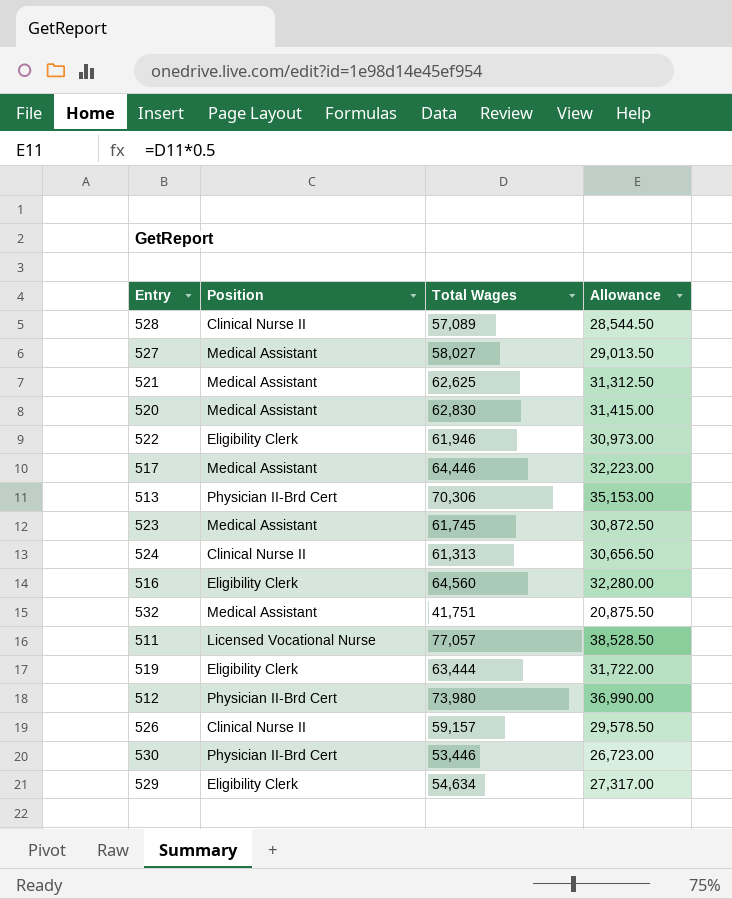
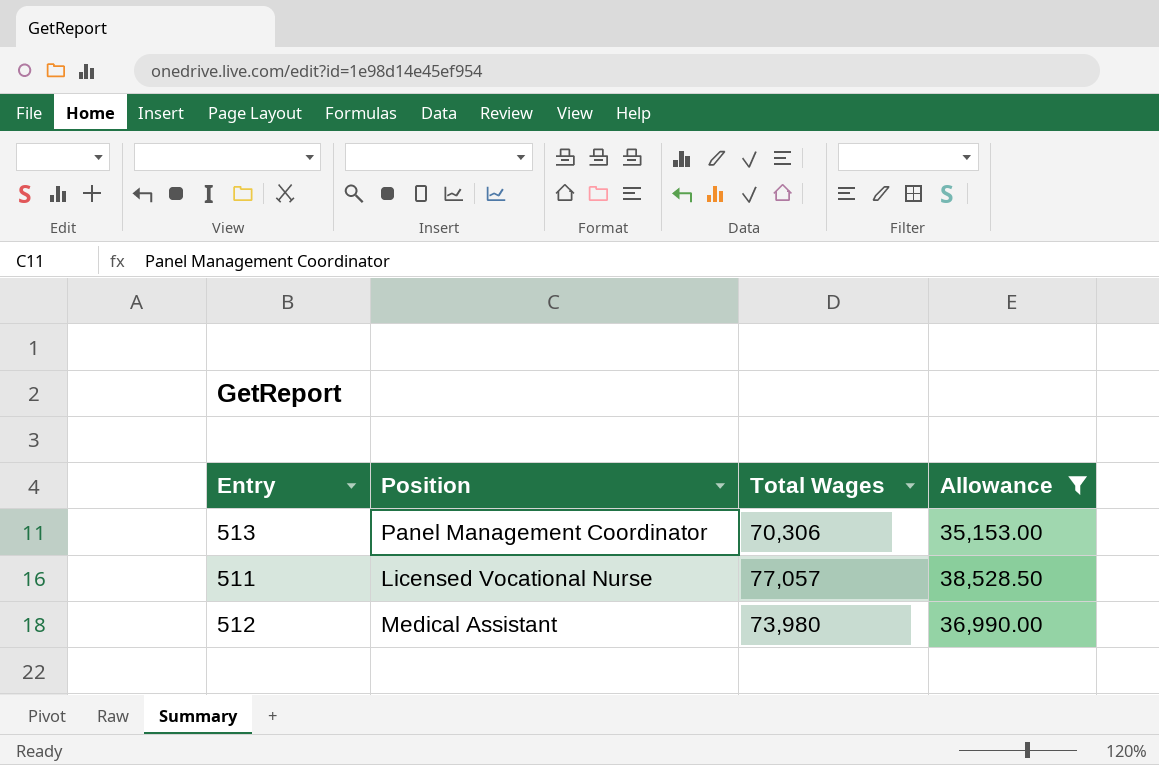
filter: none -> Allowance >= 35,153.00
513 | Position: Physician II-Brd Cert -> Panel Management Coordinator
512 | Position: Physician II-Brd Cert -> Medical Assistant

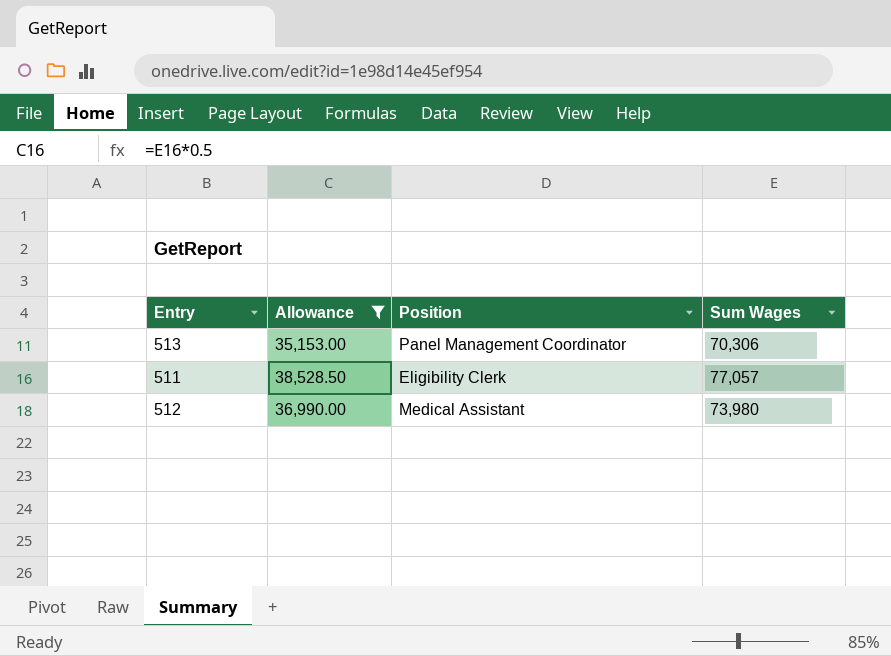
column Allowance | position: 4 -> 2
column name: Total Wages -> Sum Wages
511 | Position: Licensed Vocational Nurse -> Eligibility Clerk

